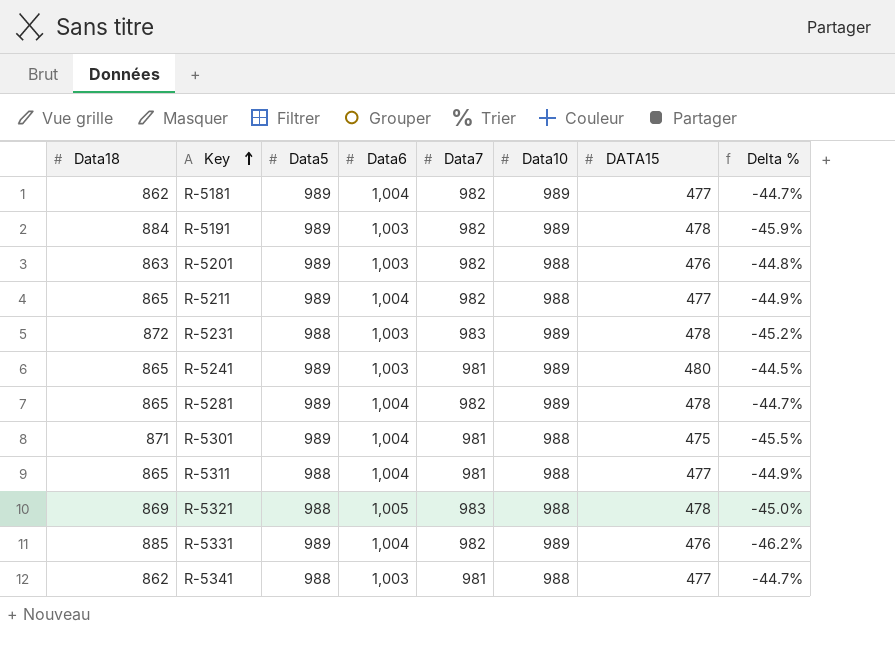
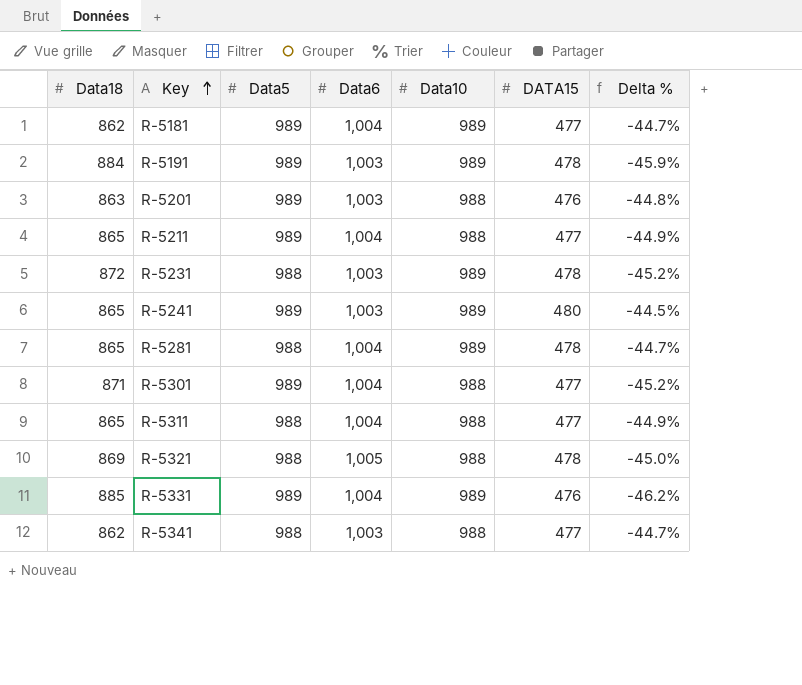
column Data7 | position: 5 -> none
R-5281 | Data5: 989 -> 988
R-5301 | DATA15: 475 -> 477
R-5301 | Delta %: -45.5% -> -45.2%

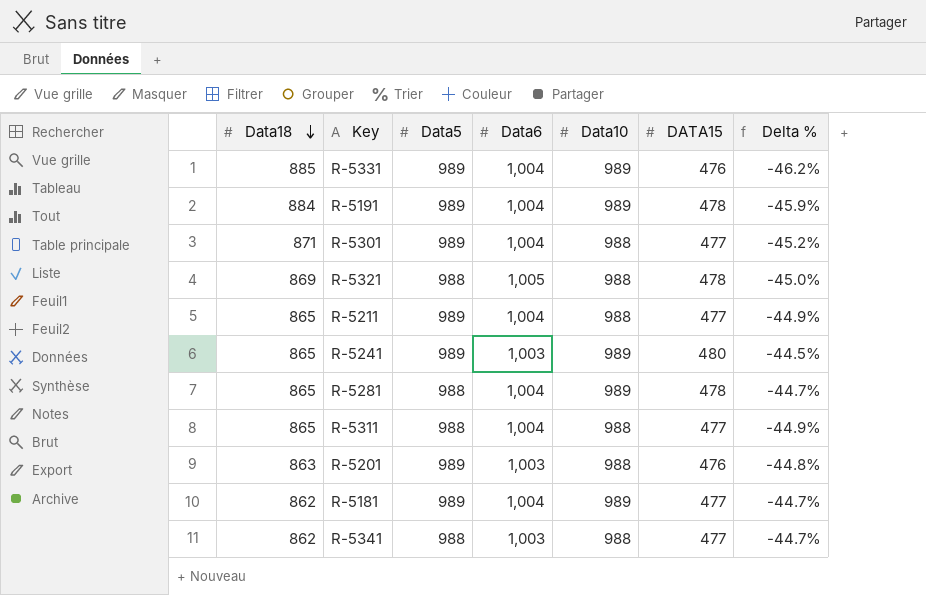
row order: Key ascending -> Data18 descending
row R-5231: 872 | 988 | 1,003 | 989 | 478 | -45.2% -> none
R-5191 | Data6: 1,003 -> 1,004

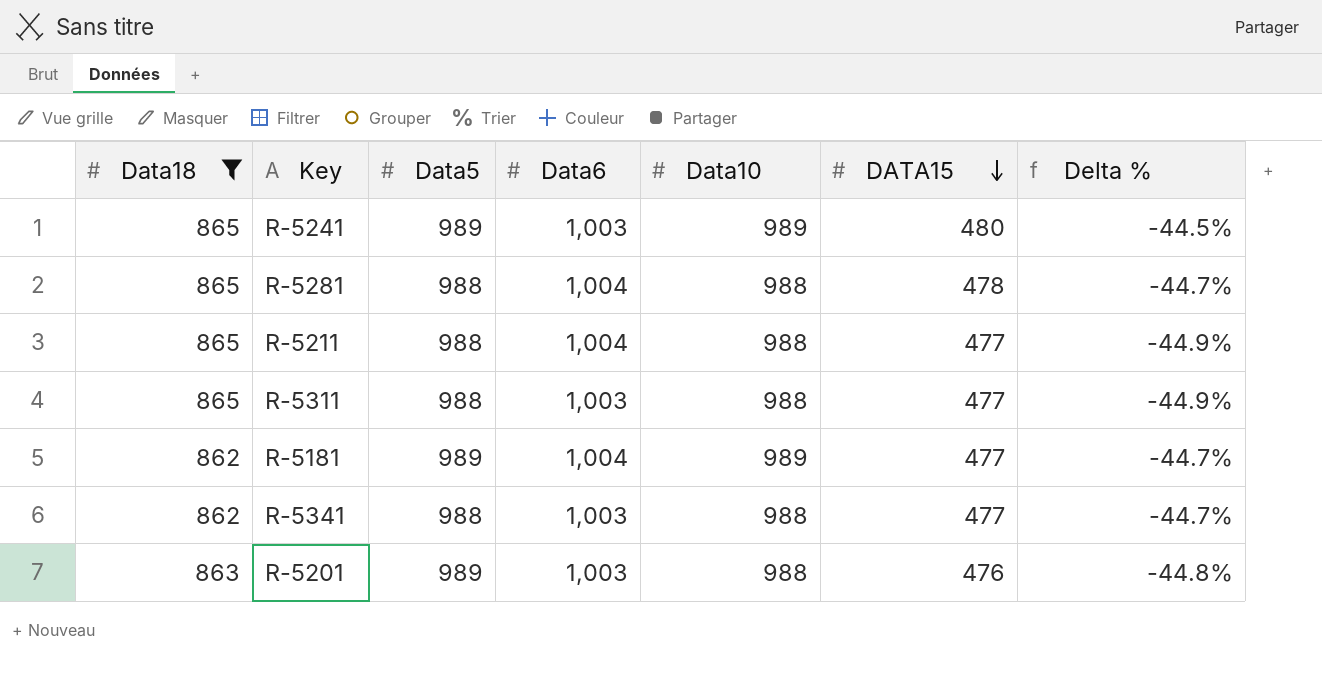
filter: none -> Data18 <= 865
row order: Data18 descending -> DATA15 descending
R-5281 | Data10: 989 -> 988
R-5211 | Data5: 989 -> 988
R-5311 | Data6: 1,004 -> 1,003

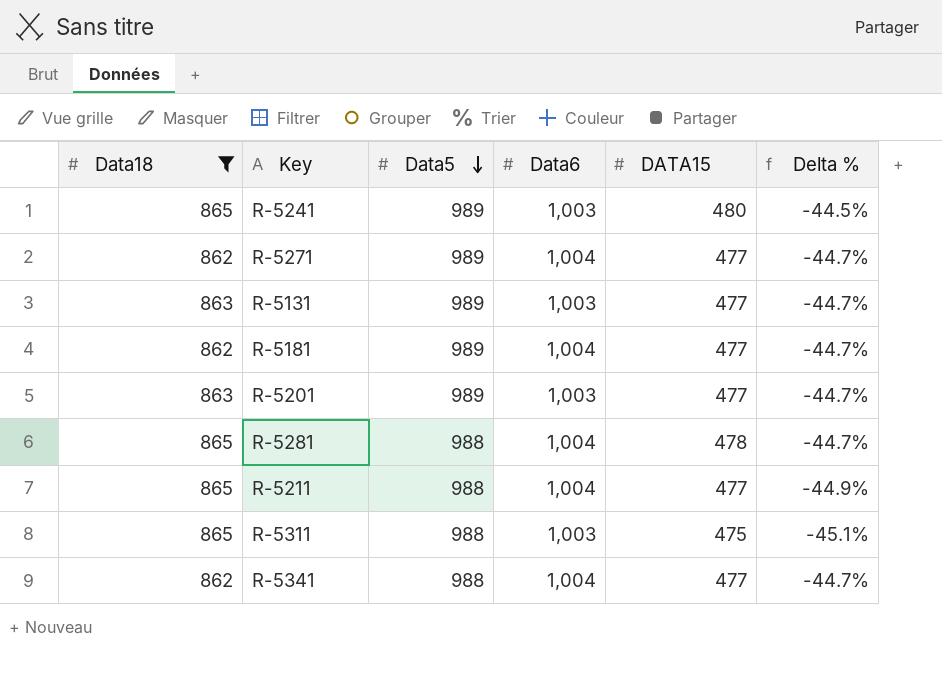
row order: DATA15 descending -> Data5 descending
column Data10 | position: 5 -> none
row R-5271: none -> 862 | 989 | 1,004 | 477 | -44.7%
row R-5131: none -> 863 | 989 | 1,003 | 477 | -44.7%
R-5201 | DATA15: 476 -> 477
R-5201 | Delta %: -44.8% -> -44.7%
R-5311 | DATA15: 477 -> 475
R-5311 | Delta %: -44.9% -> -45.1%
R-5341 | Data6: 1,003 -> 1,004

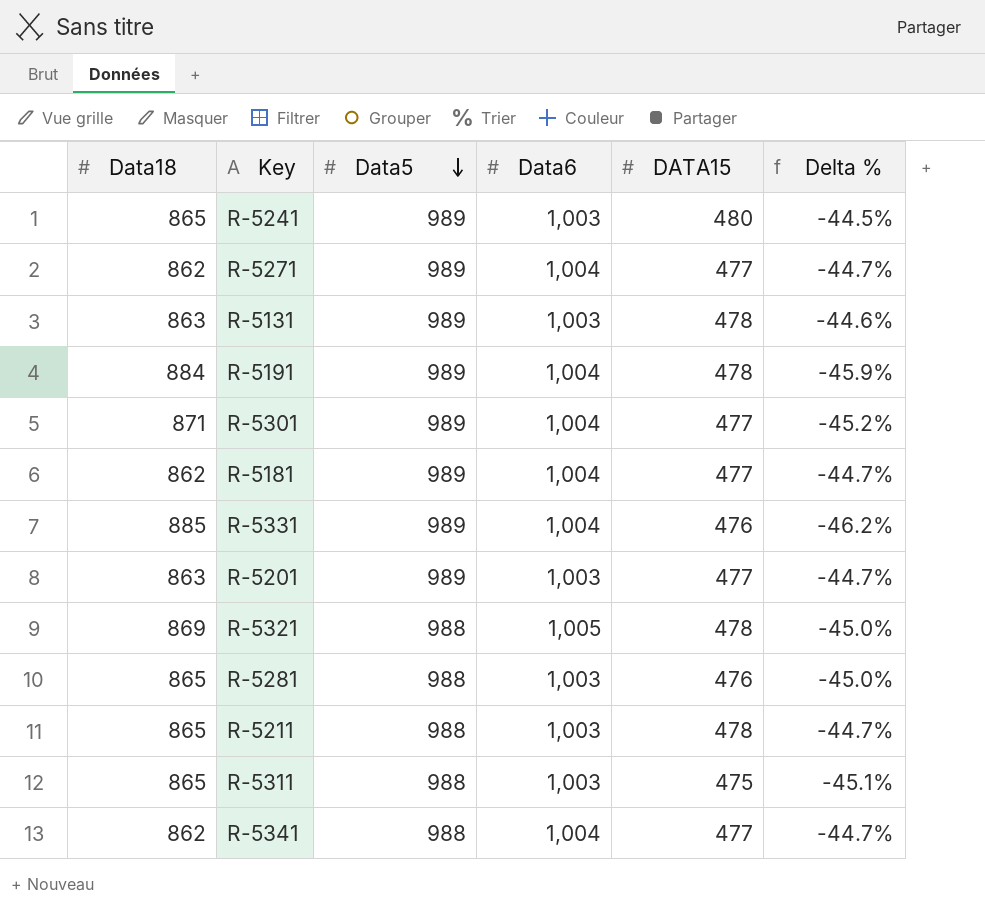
filter: Data18 <= 865 -> none
R-5131 | DATA15: 477 -> 478
R-5131 | Delta %: -44.7% -> -44.6%
R-5281 | Data6: 1,004 -> 1,003
R-5281 | DATA15: 478 -> 476
R-5281 | Delta %: -44.7% -> -45.0%
R-5211 | Data6: 1,004 -> 1,003
R-5211 | DATA15: 477 -> 478
R-5211 | Delta %: -44.9% -> -44.7%

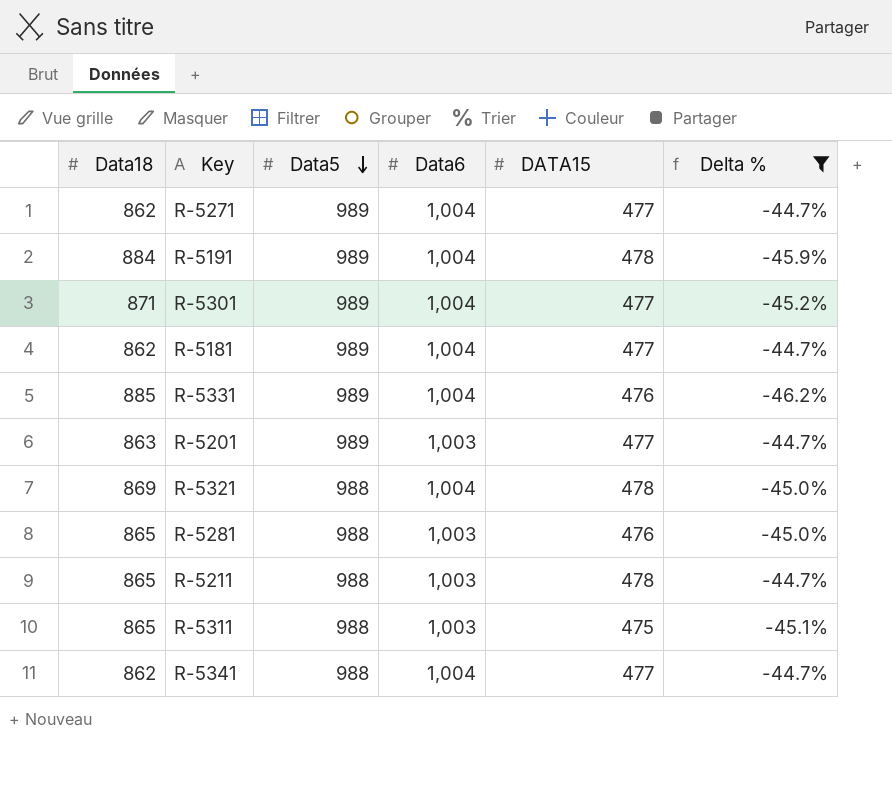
filter: none -> Delta % <= -44.7%
R-5321 | Data6: 1,005 -> 1,004

